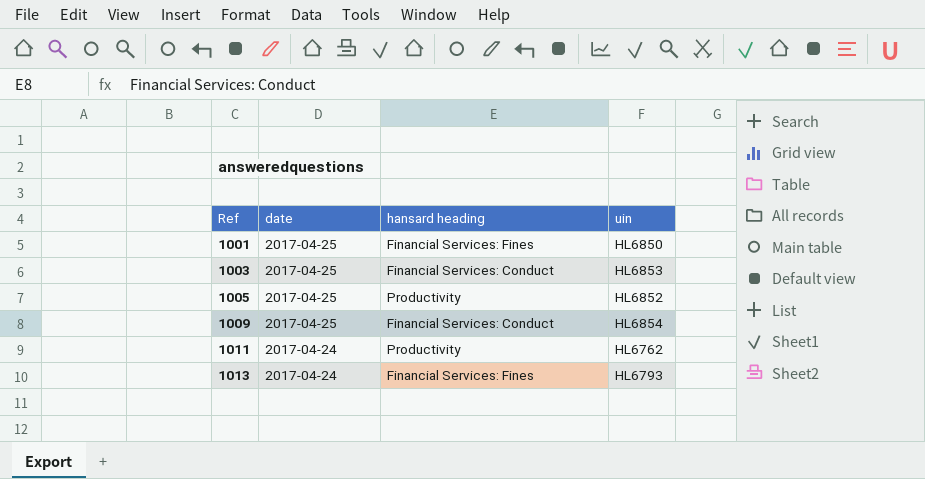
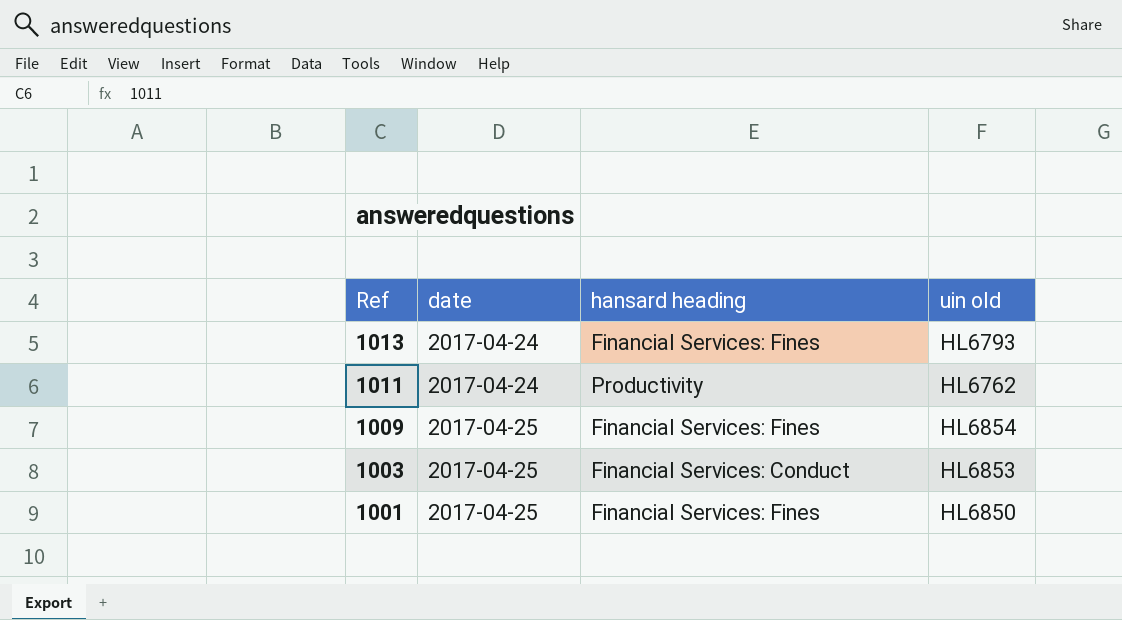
row order: Ref ascending -> Ref descending
column name: uin -> uin old
row 1005: 2017-04-25 | Productivity | HL6852 -> none
1009 | hansard heading: Financial Services: Conduct -> Financial Services: Fines

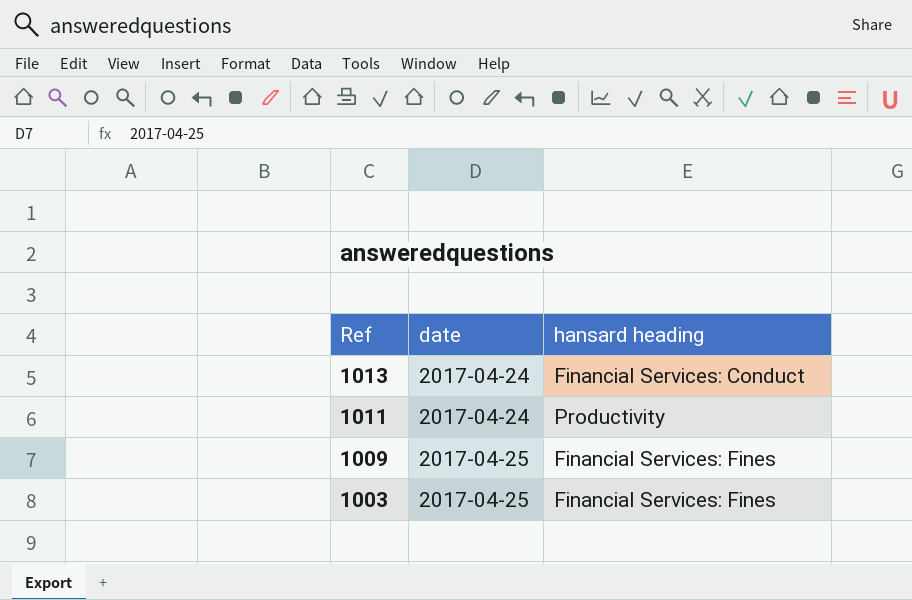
column uin old | position: 4 -> none
row 1001: 2017-04-25 | Financial Services: Fines | HL6850 -> none
1013 | hansard heading: Financial Services: Fines -> Financial Services: Conduct
1003 | hansard heading: Financial Services: Conduct -> Financial Services: Fines

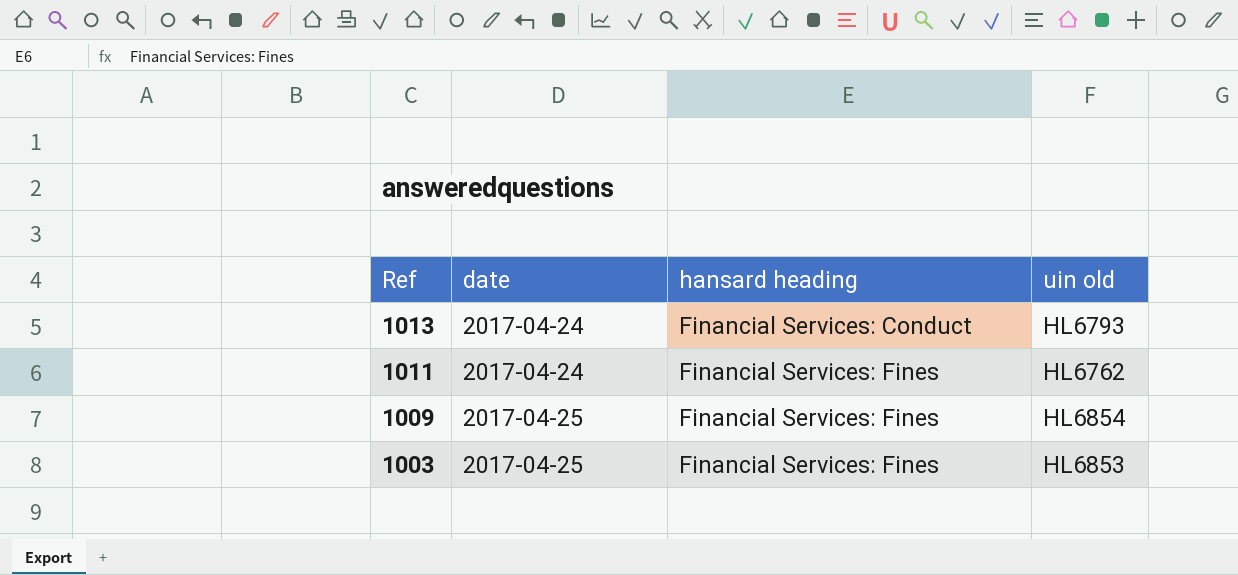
column uin old | position: none -> 4
1011 | hansard heading: Productivity -> Financial Services: Fines

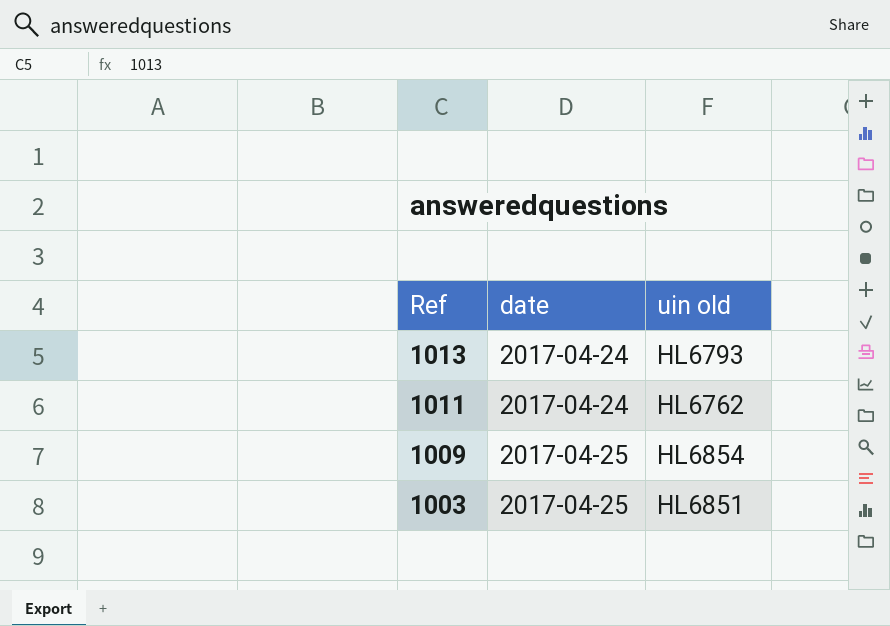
column hansard heading | position: 3 -> none
1003 | uin old: HL6853 -> HL6851

